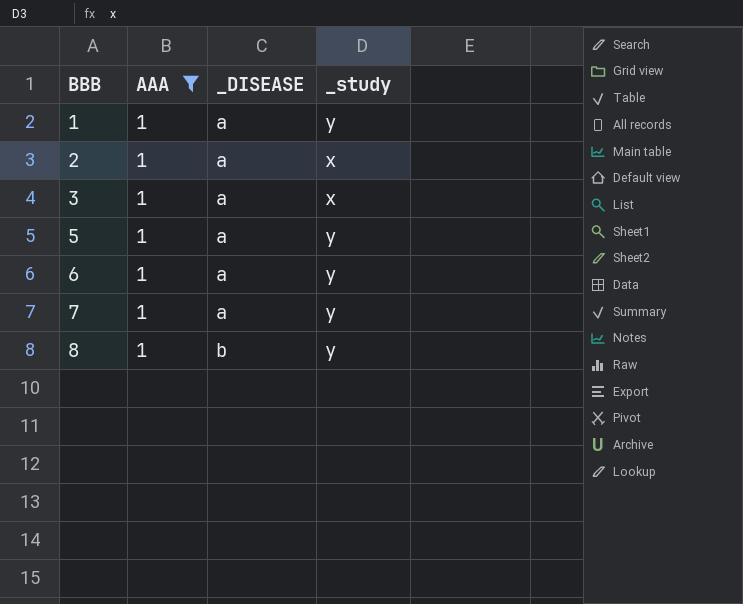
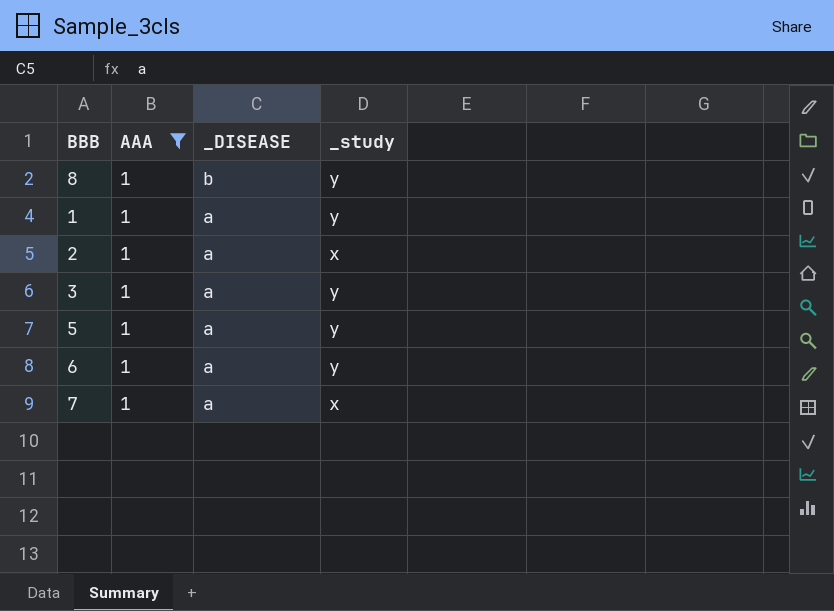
row order: BBB ascending -> _DISEASE descending
3 | _study: x -> y
7 | _study: y -> x

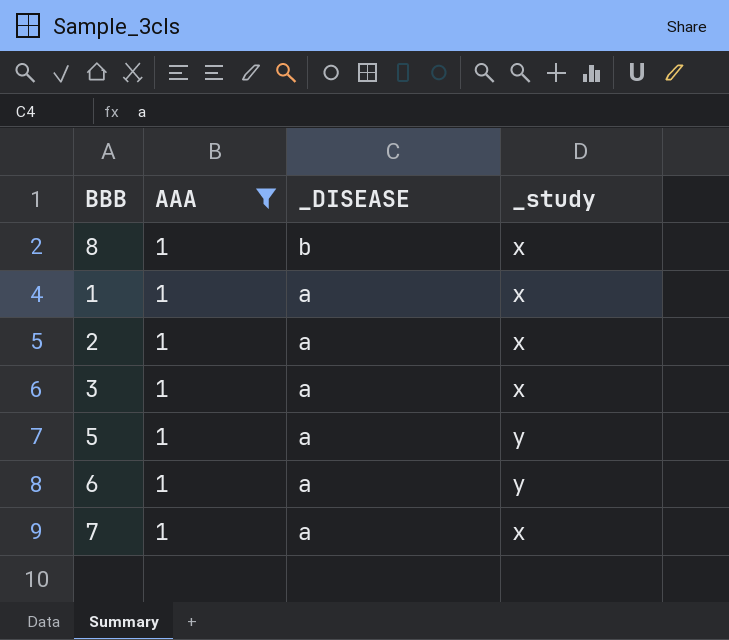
8 | _study: y -> x
1 | _study: y -> x
3 | _study: y -> x

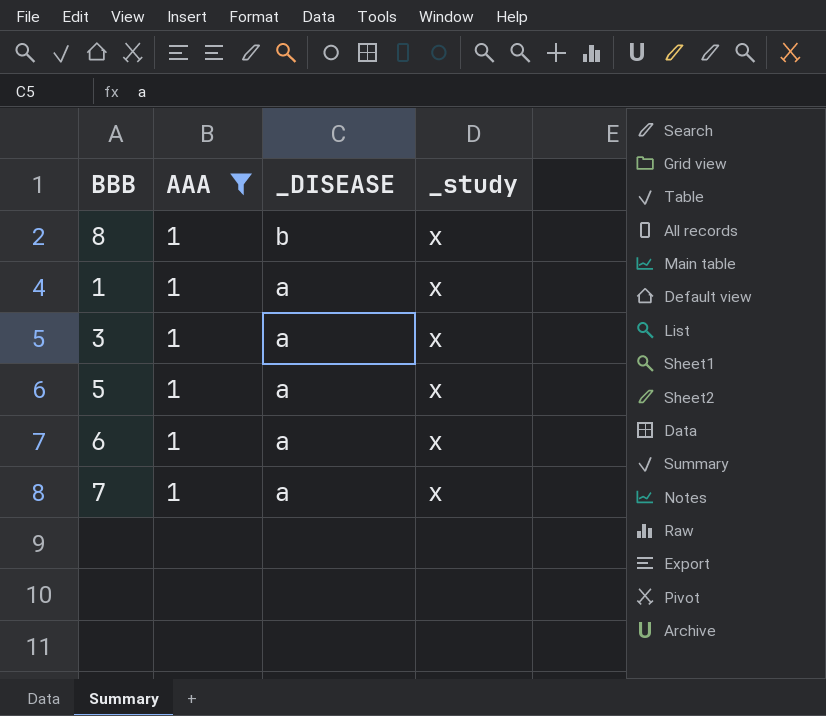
row 2: 1 | a | x -> none
5 | _study: y -> x
6 | _study: y -> x

